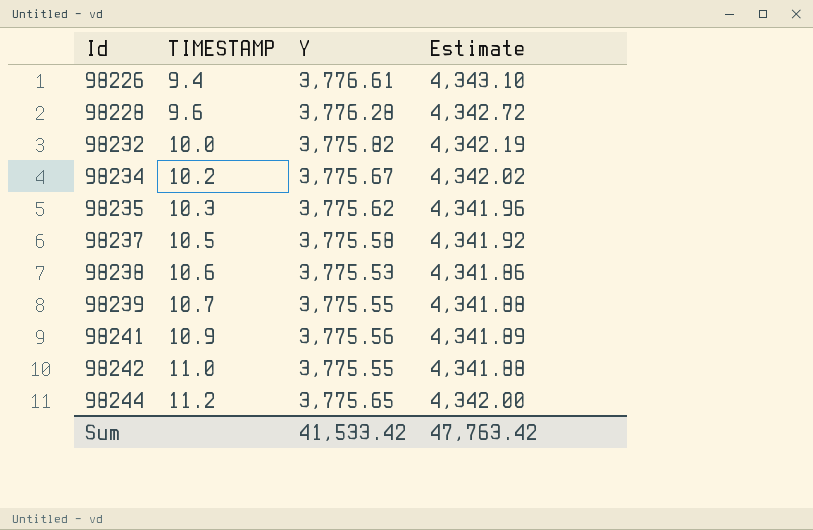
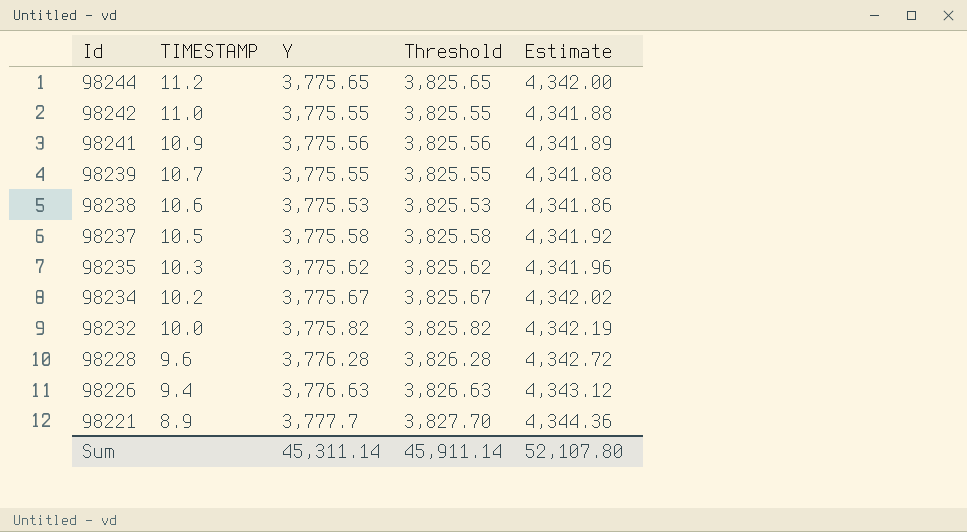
row order: Id ascending -> Id descending
column Threshold | formula: none -> [Y] + 50
98226 | Y: 3,776.61 -> 3,776.63
98226 | Estimate: 4,343.10 -> 4,343.12
row 98221: none -> 8.9 | 3,777.7 | 3,827.70 | 4,344.36
Sum | Y: 41,533.42 -> 45,311.14
Sum | Estimate: 47,763.42 -> 52,107.80

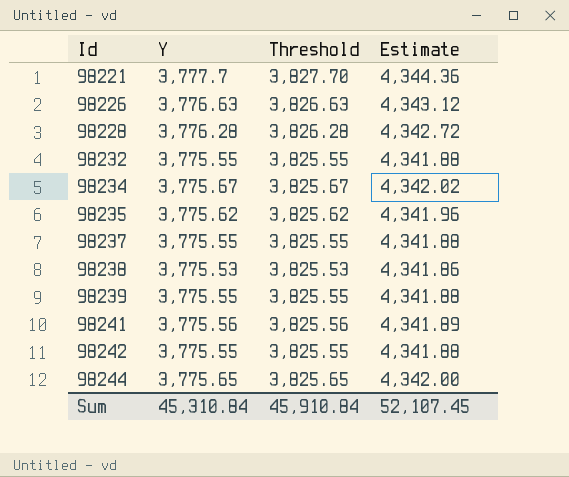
row order: Id descending -> Id ascending
column TIMESTAMP | position: 2 -> none
98232 | Y: 3,775.82 -> 3,775.55
98232 | Threshold: 3,825.82 -> 3,825.55
98232 | Estimate: 4,342.19 -> 4,341.88
98237 | Y: 3,775.58 -> 3,775.55
98237 | Threshold: 3,825.58 -> 3,825.55
98237 | Estimate: 4,341.92 -> 4,341.88
Sum | Y: 45,311.14 -> 45,310.84
Sum | Threshold: 45,911.14 -> 45,910.84
Sum | Estimate: 52,107.80 -> 52,107.45

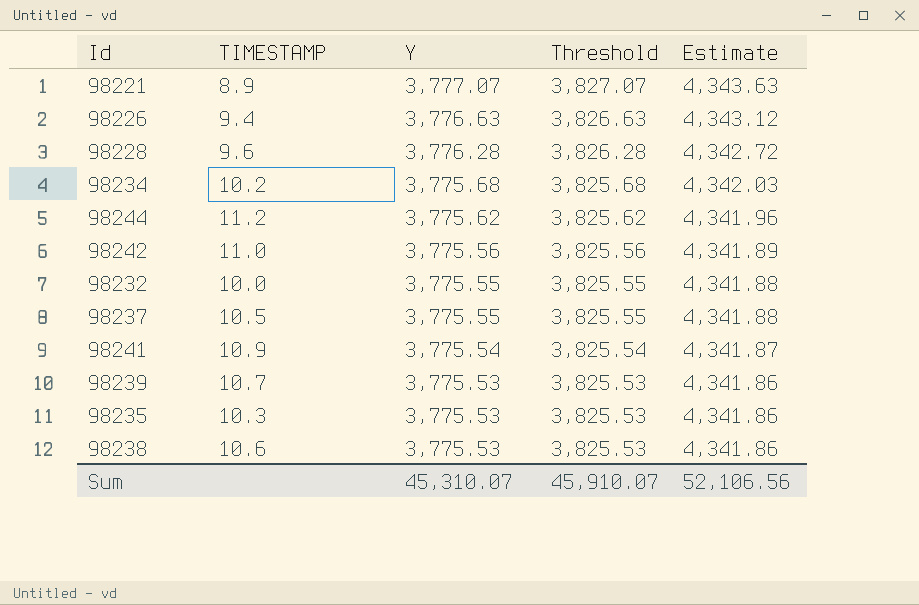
row order: Id ascending -> Y descending
column TIMESTAMP | position: none -> 2
98221 | Y: 3,777.7 -> 3,777.07
98221 | Threshold: 3,827.70 -> 3,827.07
98221 | Estimate: 4,344.36 -> 4,343.63
98234 | Y: 3,775.67 -> 3,775.68
98234 | Threshold: 3,825.67 -> 3,825.68
98234 | Estimate: 4,342.02 -> 4,342.03
98244 | Y: 3,775.65 -> 3,775.62
98244 | Threshold: 3,825.65 -> 3,825.62
98244 | Estimate: 4,342.00 -> 4,341.96
98242 | Y: 3,775.55 -> 3,775.56
98242 | Threshold: 3,825.55 -> 3,825.56
98242 | Estimate: 4,341.88 -> 4,341.89
98241 | Y: 3,775.56 -> 3,775.54
98241 | Threshold: 3,825.56 -> 3,825.54
98241 | Estimate: 4,341.89 -> 4,341.87
98239 | Y: 3,775.55 -> 3,775.53
98239 | Threshold: 3,825.55 -> 3,825.53
98239 | Estimate: 4,341.88 -> 4,341.86
98235 | Y: 3,775.62 -> 3,775.53
98235 | Threshold: 3,825.62 -> 3,825.53
98235 | Estimate: 4,341.96 -> 4,341.86
Sum | Y: 45,310.84 -> 45,310.07
Sum | Threshold: 45,910.84 -> 45,910.07
Sum | Estimate: 52,107.45 -> 52,106.56

